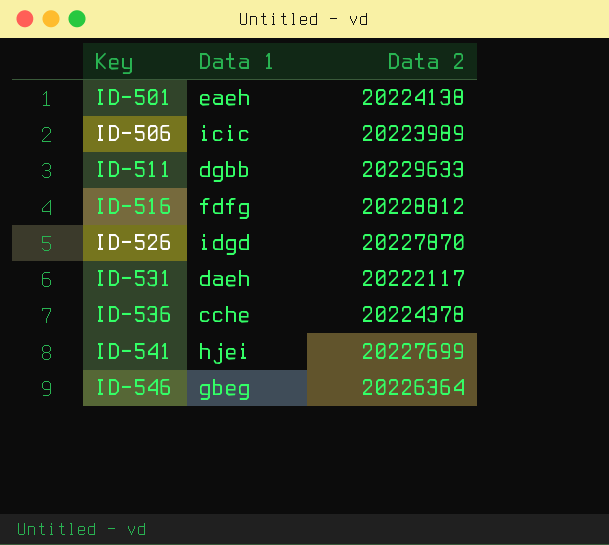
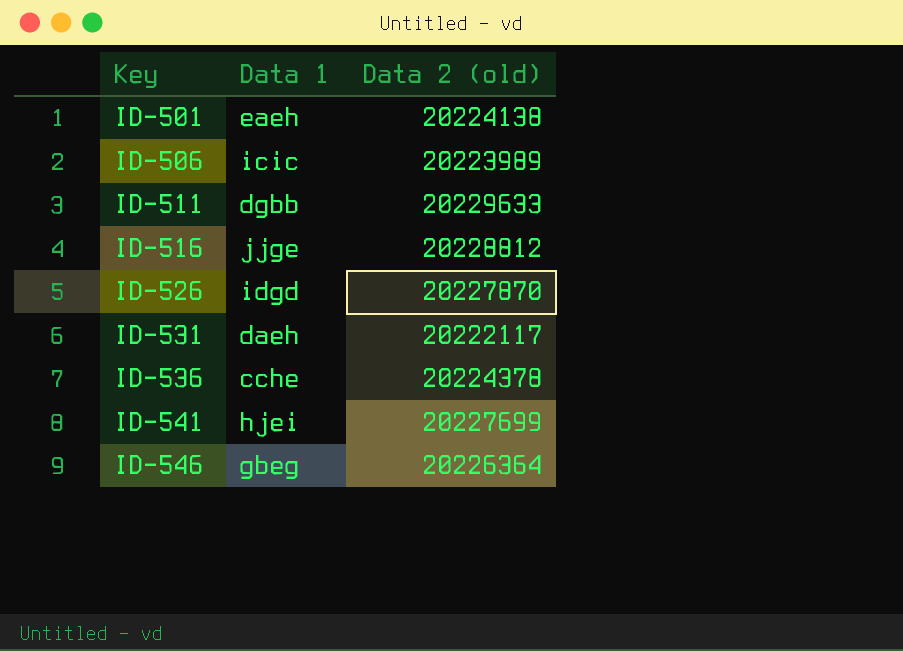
column name: Data 2 -> Data 2 (old)
ID-516 | Data 1: fdfg -> jjge

